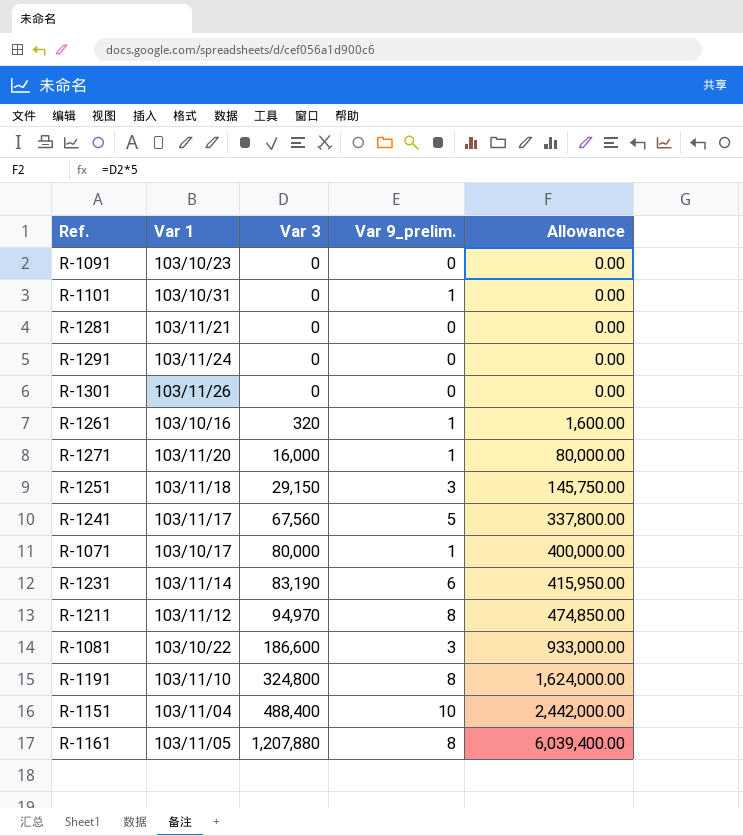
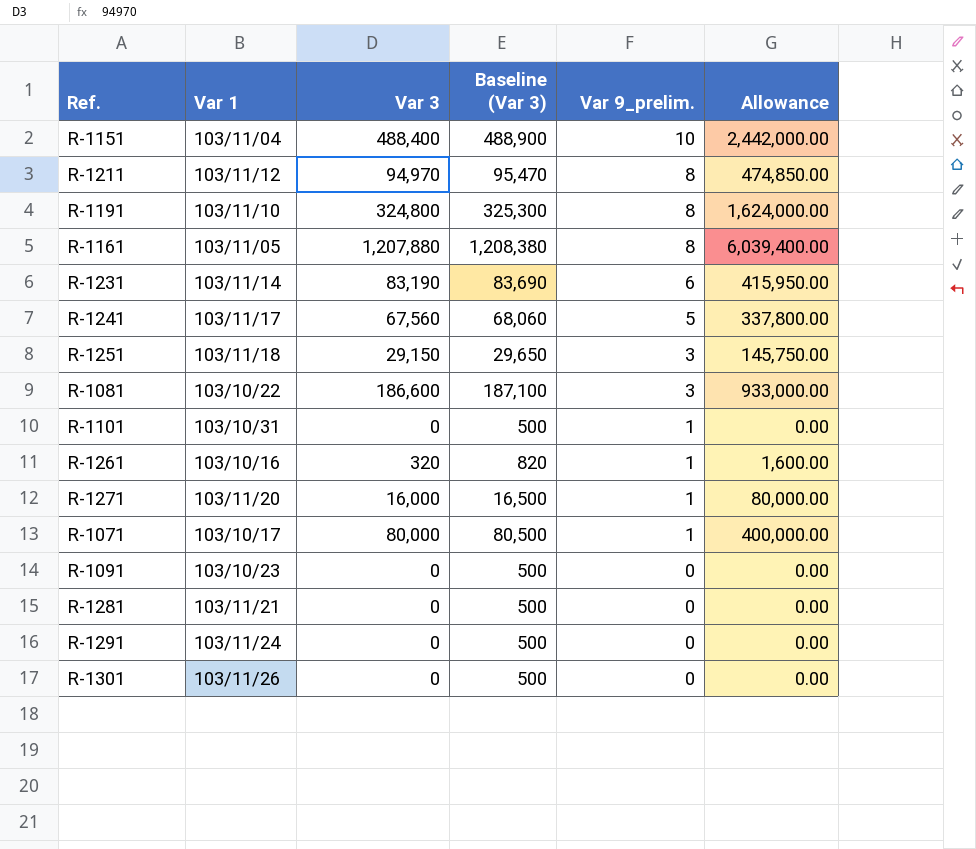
row order: Var 3 ascending -> Var 9_prelim. descending
column Baseline (Var 3) | formula: none -> [Var 3] + 500

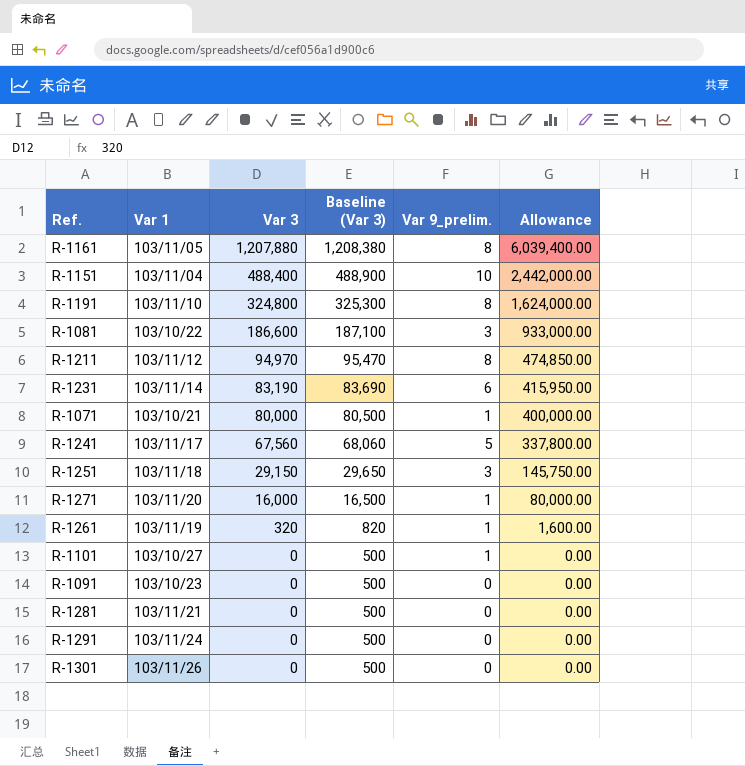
row order: Var 9_prelim. descending -> Var 3 descending
R-1071 | Var 1: 103/10/17 -> 103/10/21
R-1261 | Var 1: 103/10/16 -> 103/11/19
R-1101 | Var 1: 103/10/31 -> 103/10/27

